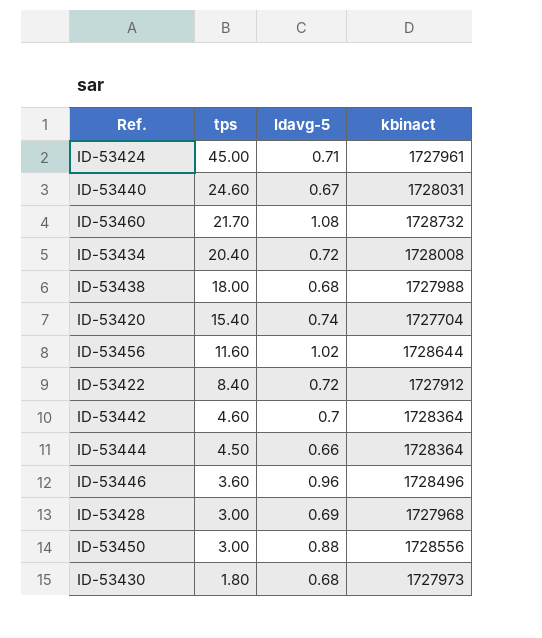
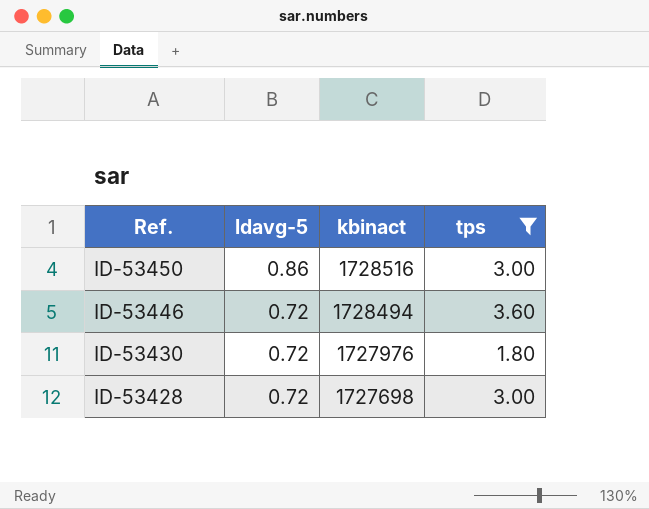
filter: none -> tps <= 3.60
row order: tps descending -> Ref. descending
column tps | position: 2 -> 4
ID-53450 | ldavg-5: 0.88 -> 0.86
ID-53450 | kbinact: 1728556 -> 1728516
ID-53446 | ldavg-5: 0.96 -> 0.72
ID-53446 | kbinact: 1728496 -> 1728494
ID-53430 | ldavg-5: 0.68 -> 0.72
ID-53430 | kbinact: 1727973 -> 1727976
ID-53428 | ldavg-5: 0.69 -> 0.72
ID-53428 | kbinact: 1727968 -> 1727698

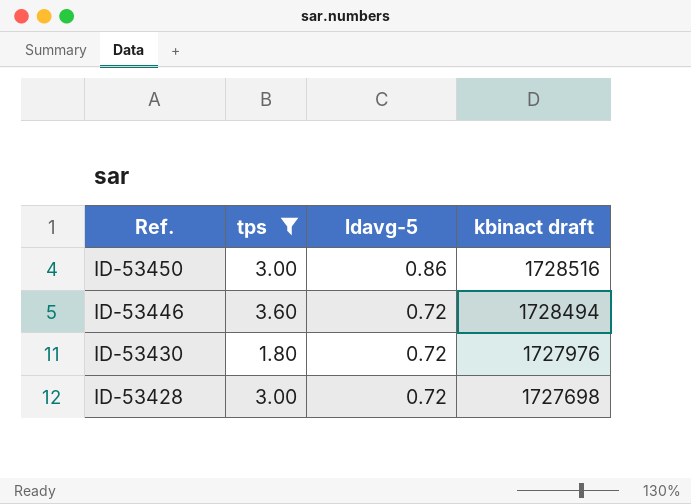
column tps | position: 4 -> 2
column name: kbinact -> kbinact draft

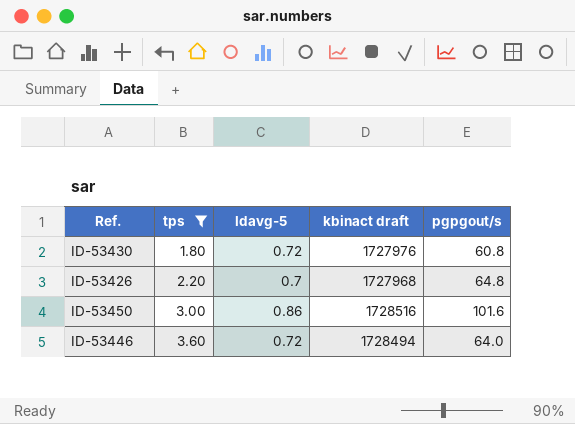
row order: Ref. descending -> tps ascending
column pgpgout/s | position: none -> 5
row ID-53428: 3.00 | 0.72 | 1727698 -> none
row ID-53426: none -> 2.20 | 0.7 | 1727968 | 64.8

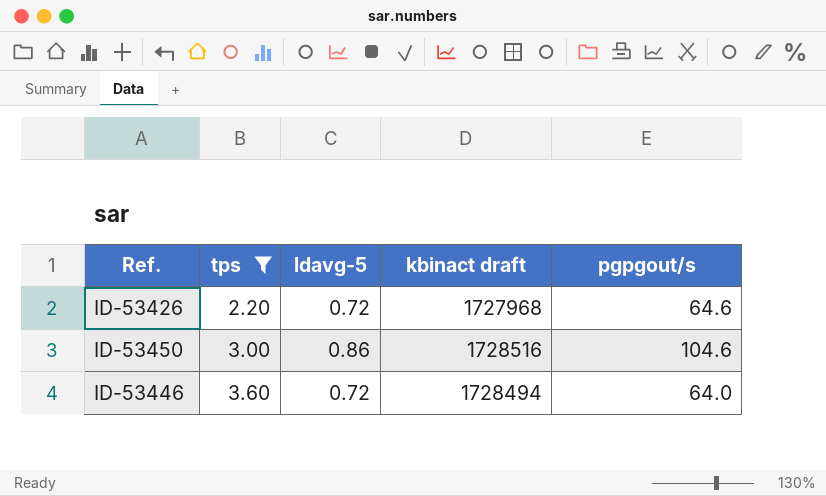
row ID-53430: 1.80 | 0.72 | 1727976 | 60.8 -> none
ID-53426 | ldavg-5: 0.7 -> 0.72
ID-53426 | pgpgout/s: 64.8 -> 64.6
ID-53450 | pgpgout/s: 101.6 -> 104.6

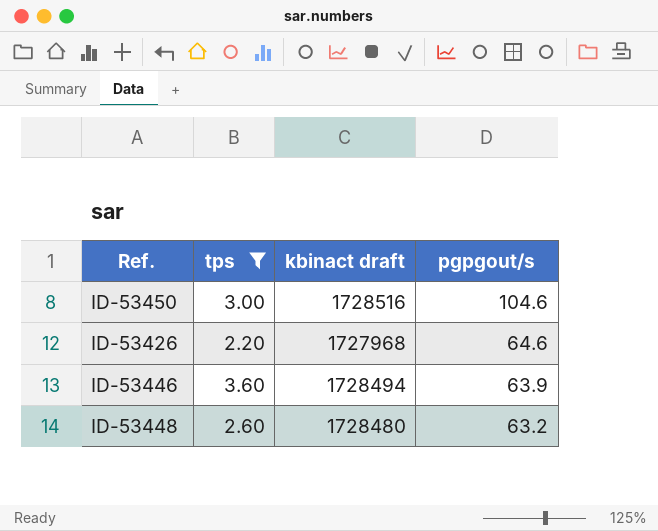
row order: tps ascending -> pgpgout/s descending
column ldavg-5 | position: 3 -> none
ID-53446 | pgpgout/s: 64.0 -> 63.9
row ID-53448: none -> 2.60 | 1728480 | 63.2

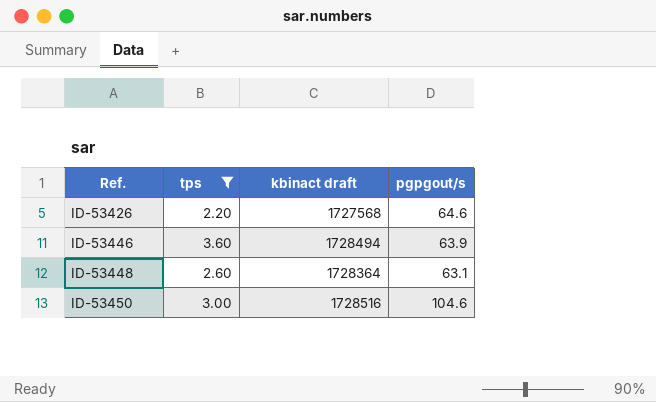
row order: pgpgout/s descending -> Ref. ascending
ID-53426 | kbinact draft: 1727968 -> 1727568
ID-53448 | kbinact draft: 1728480 -> 1728364
ID-53448 | pgpgout/s: 63.2 -> 63.1

